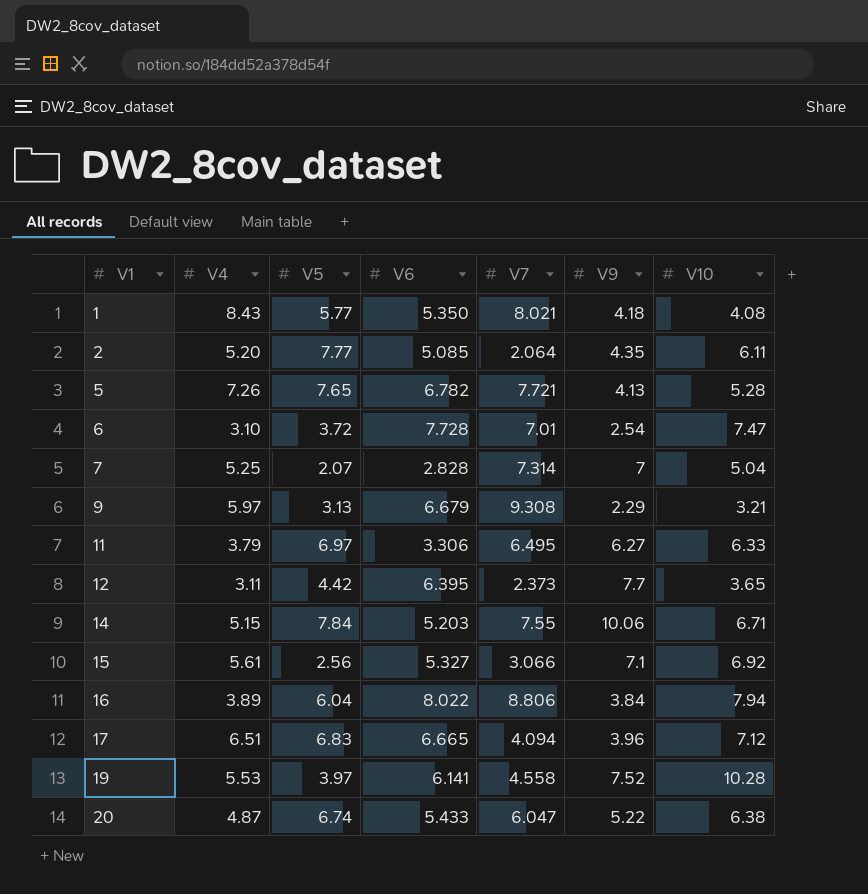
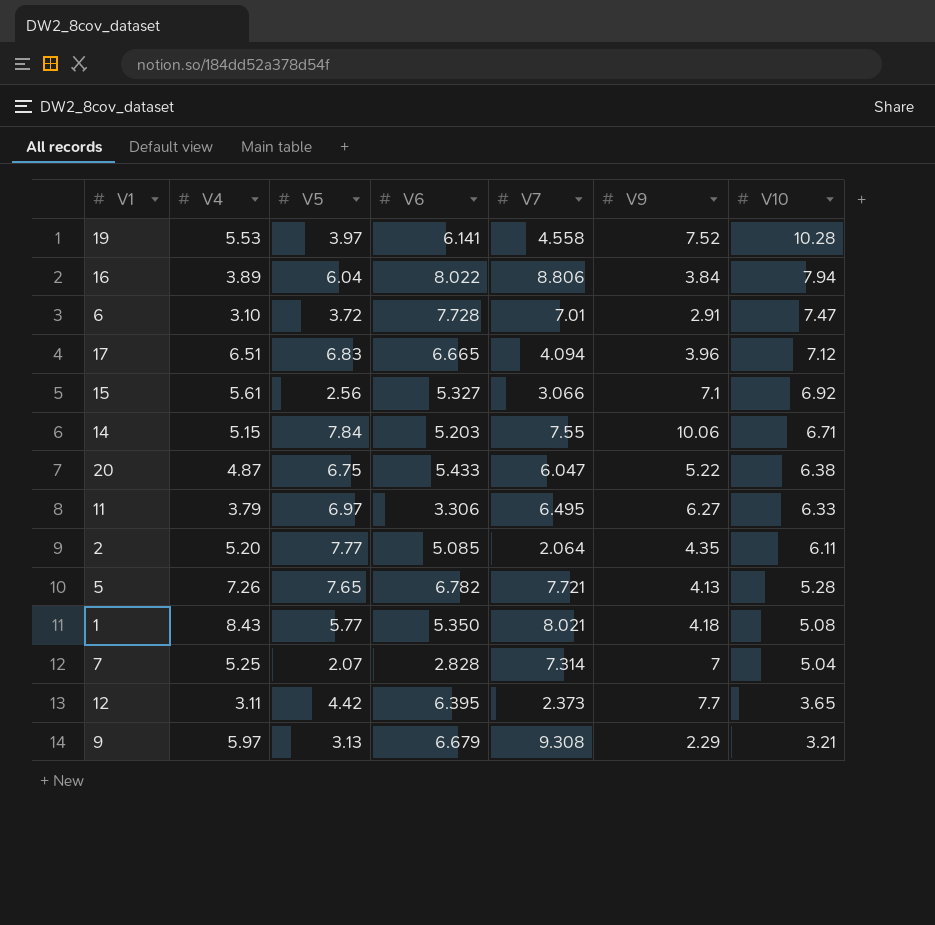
row order: V1 ascending -> V10 descending
6 | V9: 2.54 -> 2.91
20 | V5: 6.74 -> 6.75
1 | V10: 4.08 -> 5.08

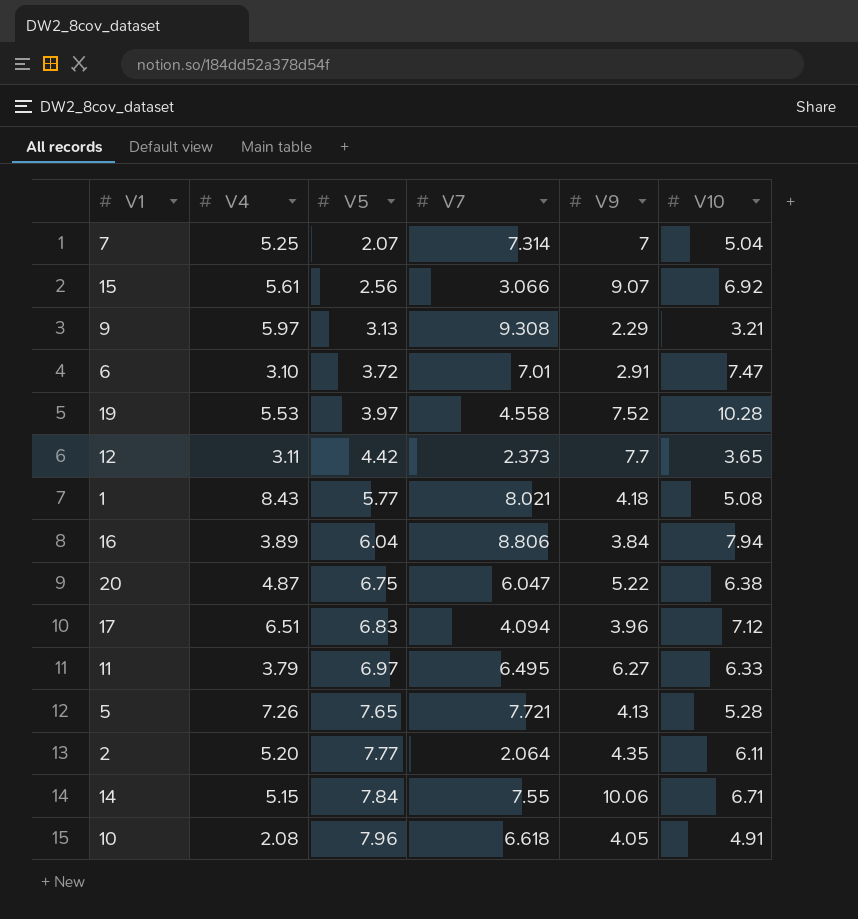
row order: V10 descending -> V5 ascending
column V6 | position: 4 -> none
15 | V9: 7.1 -> 9.07
row 10: none -> 2.08 | 7.96 | 6.618 | 4.05 | 4.91

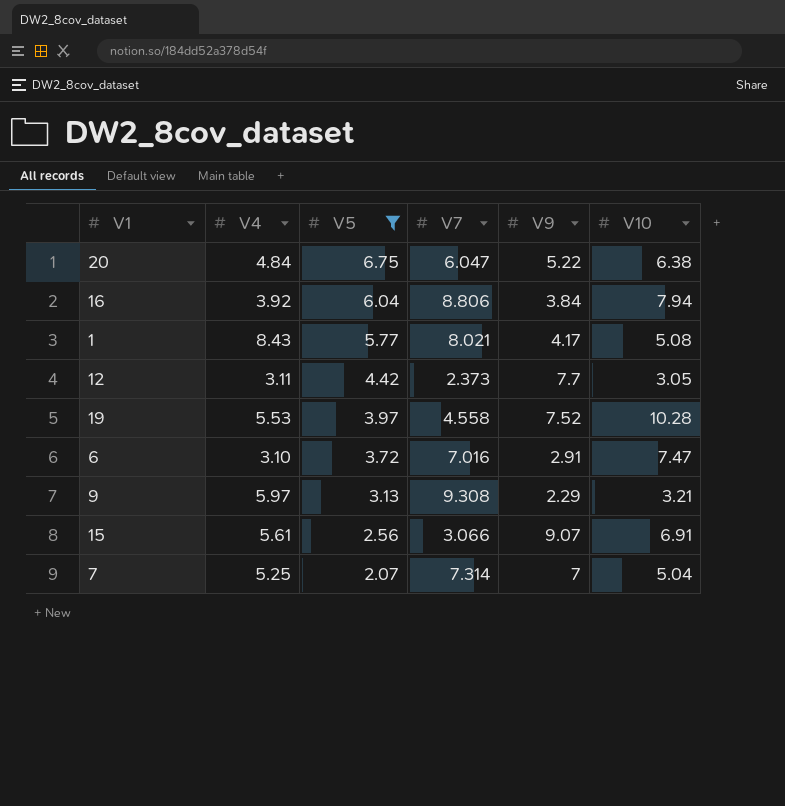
filter: none -> V5 <= 6.75
row order: V5 ascending -> V5 descending
20 | V4: 4.87 -> 4.84
16 | V4: 3.89 -> 3.92
1 | V9: 4.18 -> 4.17
12 | V10: 3.65 -> 3.05
6 | V7: 7.01 -> 7.016
15 | V10: 6.92 -> 6.91

